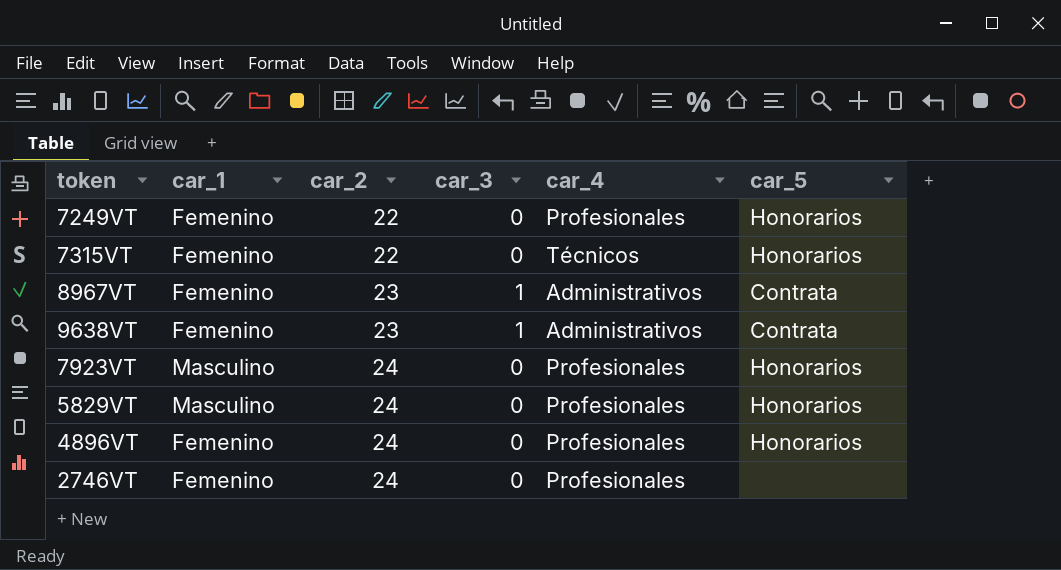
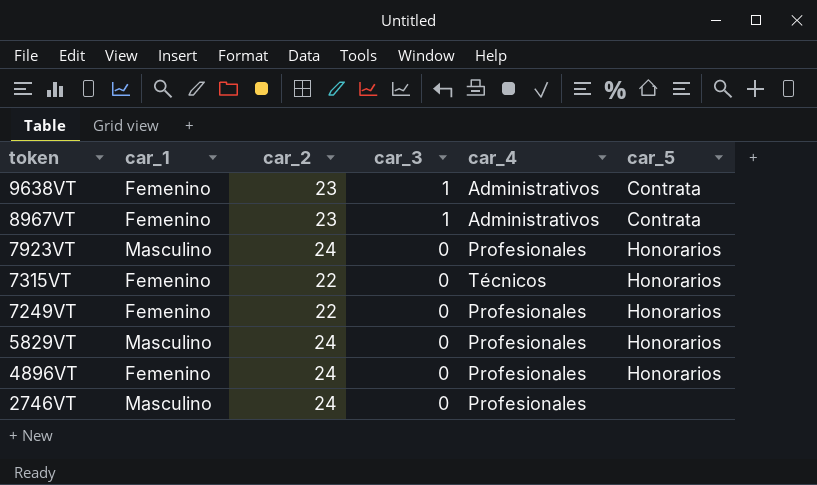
row order: car_2 ascending -> token descending
2746VT | car_1: Femenino -> Masculino

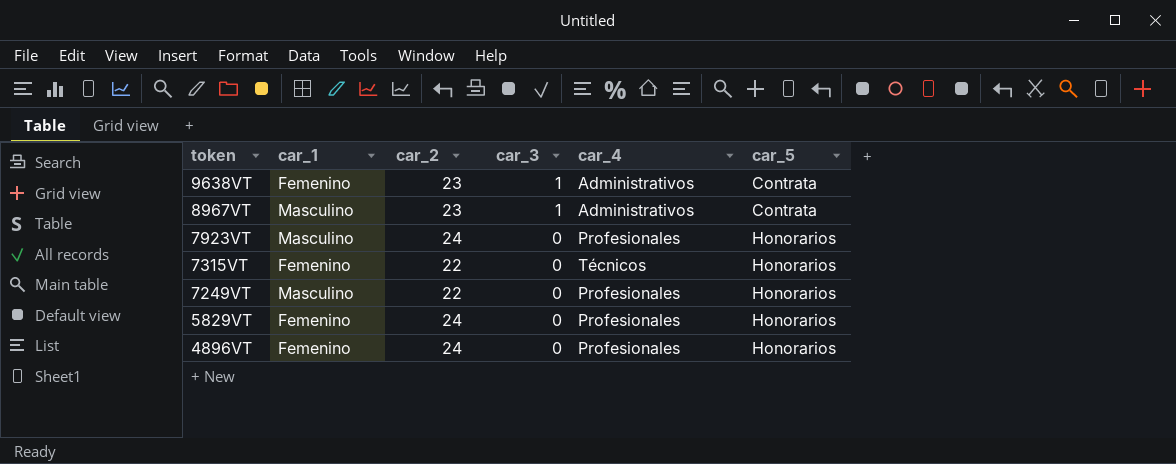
row 2746VT: Masculino | 24 | 0 | Profesionales | none -> none
8967VT | car_1: Femenino -> Masculino
7249VT | car_1: Femenino -> Masculino
5829VT | car_1: Masculino -> Femenino

